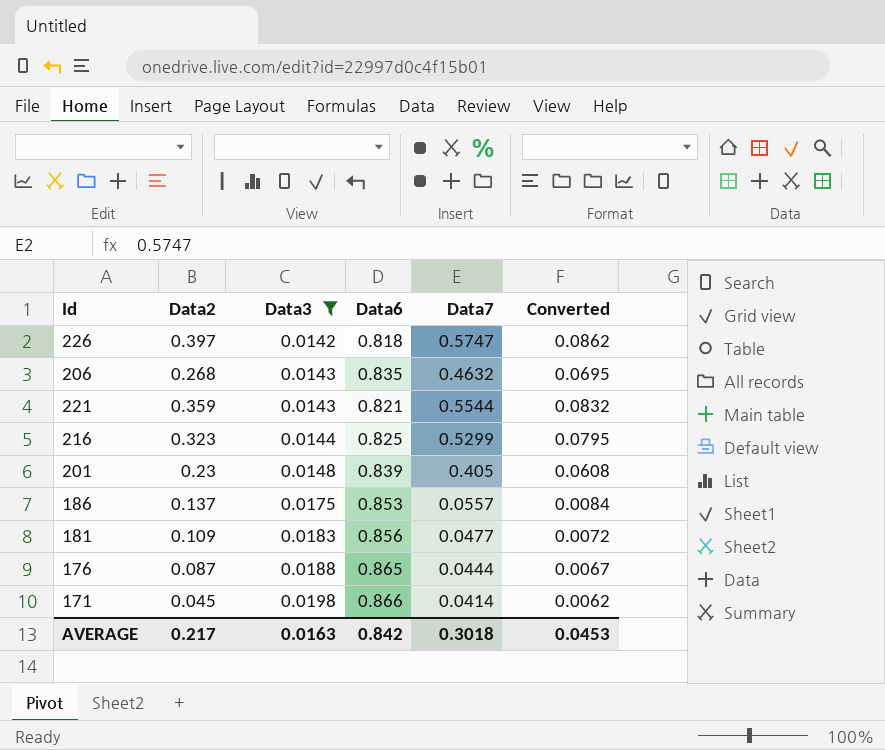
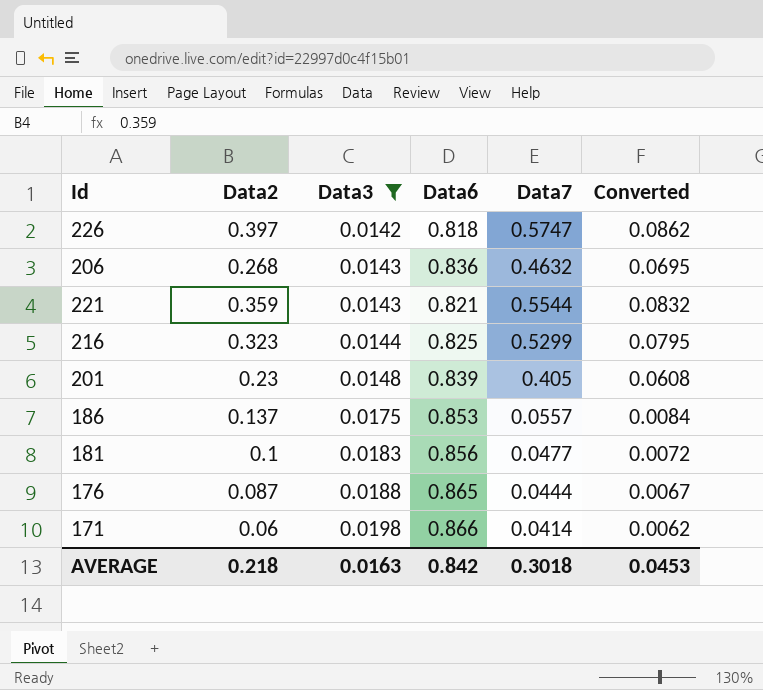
206 | Data6: 0.835 -> 0.836
181 | Data2: 0.109 -> 0.1
171 | Data2: 0.045 -> 0.06
AVERAGE | Data2: 0.217 -> 0.218

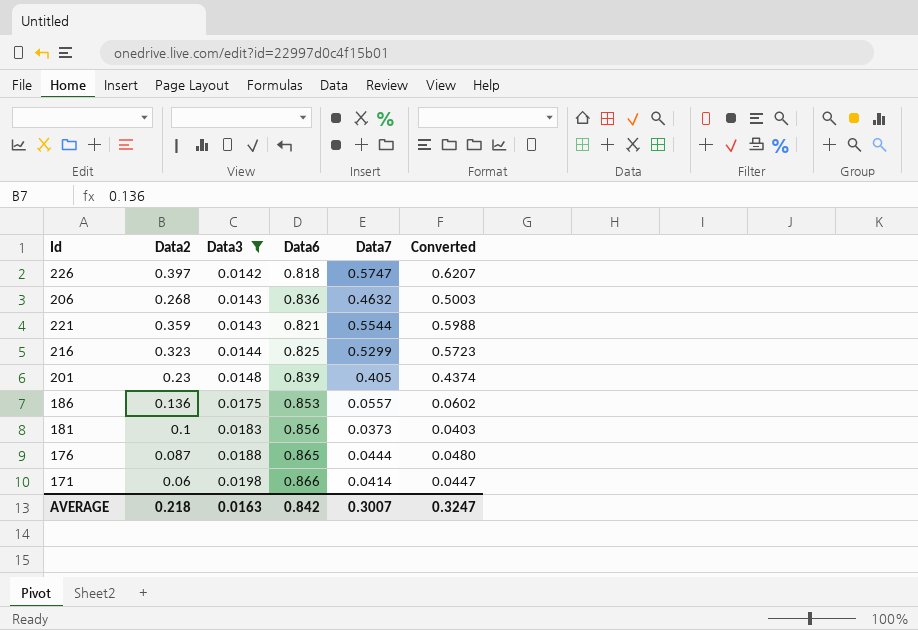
column Converted | formula: [Data7] * 0.15 -> [Data7] * 1.08
186 | Data2: 0.137 -> 0.136
181 | Data7: 0.0477 -> 0.0373
AVERAGE | Data7: 0.3018 -> 0.3007
AVERAGE | Converted: 0.0453 -> 0.3247

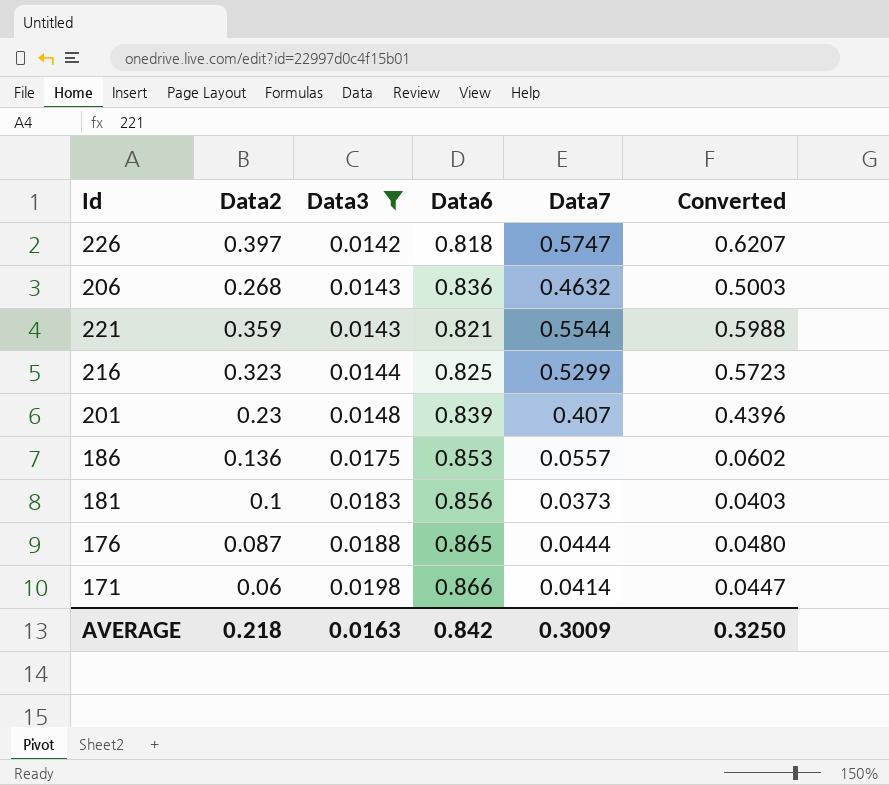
201 | Data7: 0.405 -> 0.407
201 | Converted: 0.4374 -> 0.4396
AVERAGE | Data7: 0.3007 -> 0.3009
AVERAGE | Converted: 0.3247 -> 0.3250

